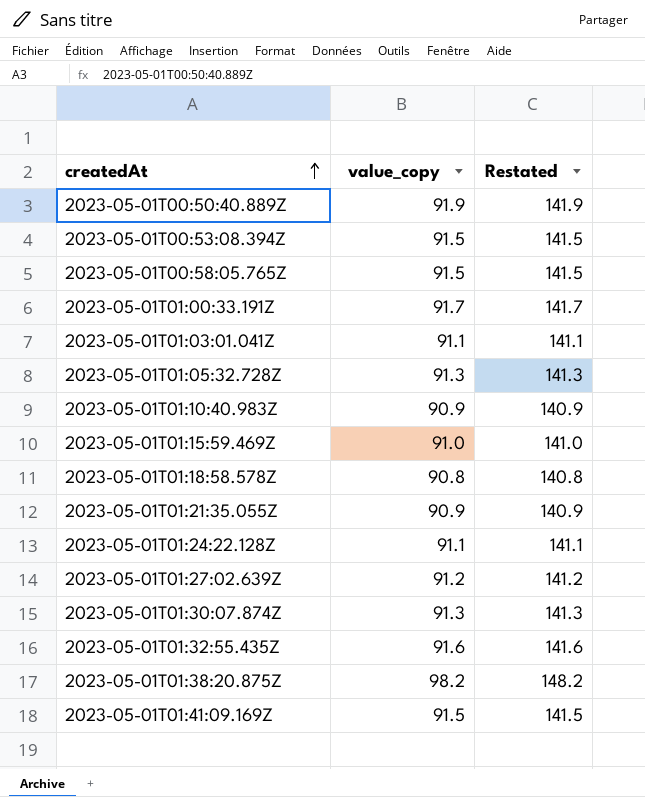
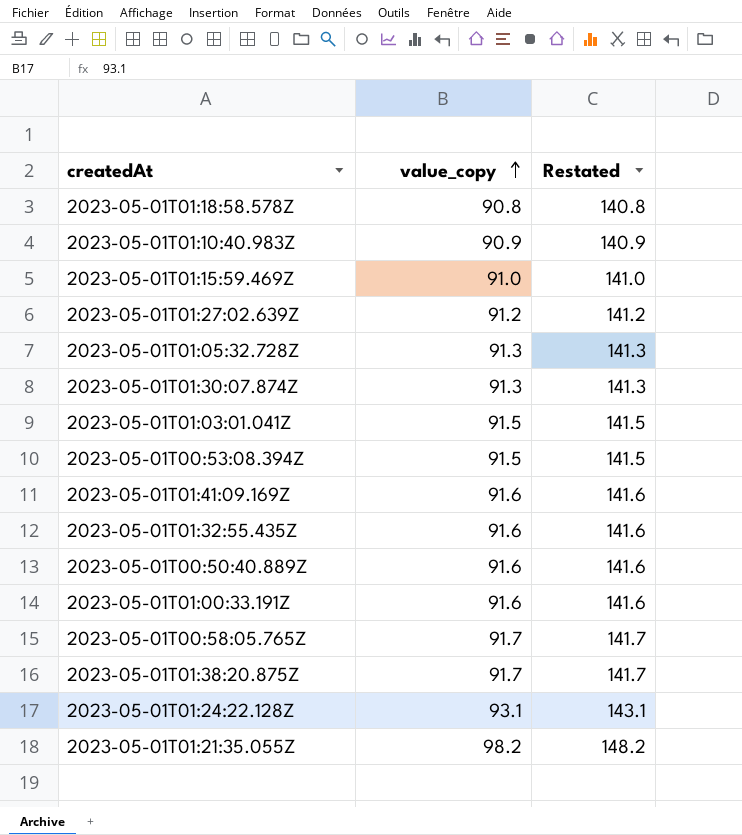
row order: createdAt ascending -> value_copy ascending
2023-05-01T01:03:01.041Z | value_copy: 91.1 -> 91.5
2023-05-01T01:03:01.041Z | Restated: 141.1 -> 141.5
2023-05-01T01:41:09.169Z | value_copy: 91.5 -> 91.6
2023-05-01T01:41:09.169Z | Restated: 141.5 -> 141.6
2023-05-01T00:50:40.889Z | value_copy: 91.9 -> 91.6
2023-05-01T00:50:40.889Z | Restated: 141.9 -> 141.6
2023-05-01T01:00:33.191Z | value_copy: 91.7 -> 91.6
2023-05-01T01:00:33.191Z | Restated: 141.7 -> 141.6
2023-05-01T00:58:05.765Z | value_copy: 91.5 -> 91.7
2023-05-01T00:58:05.765Z | Restated: 141.5 -> 141.7
2023-05-01T01:38:20.875Z | value_copy: 98.2 -> 91.7
2023-05-01T01:38:20.875Z | Restated: 148.2 -> 141.7
2023-05-01T01:24:22.128Z | value_copy: 91.1 -> 93.1
2023-05-01T01:24:22.128Z | Restated: 141.1 -> 143.1
2023-05-01T01:21:35.055Z | value_copy: 90.9 -> 98.2
2023-05-01T01:21:35.055Z | Restated: 140.9 -> 148.2

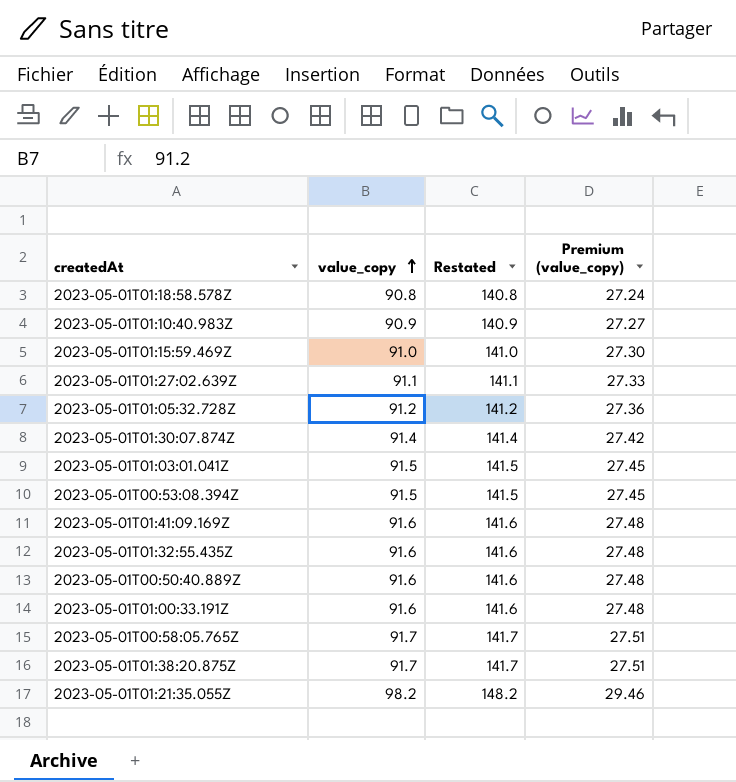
column Premium (value_copy) | formula: none -> [value_copy] * 0.3
row 2023-05-01T01:24:22.128Z: 93.1 | 143.1 -> none
2023-05-01T01:27:02.639Z | value_copy: 91.2 -> 91.1
2023-05-01T01:27:02.639Z | Restated: 141.2 -> 141.1
2023-05-01T01:05:32.728Z | value_copy: 91.3 -> 91.2
2023-05-01T01:05:32.728Z | Restated: 141.3 -> 141.2
2023-05-01T01:30:07.874Z | value_copy: 91.3 -> 91.4
2023-05-01T01:30:07.874Z | Restated: 141.3 -> 141.4

